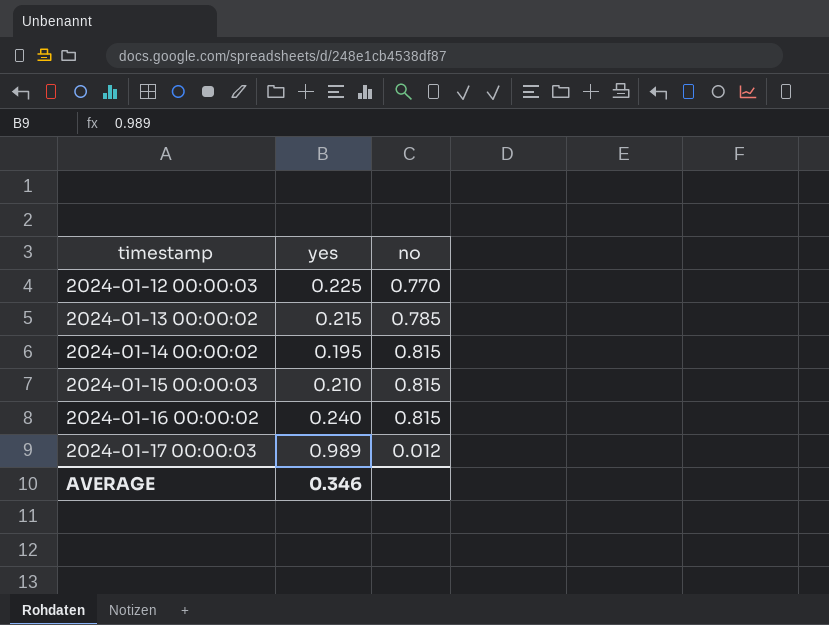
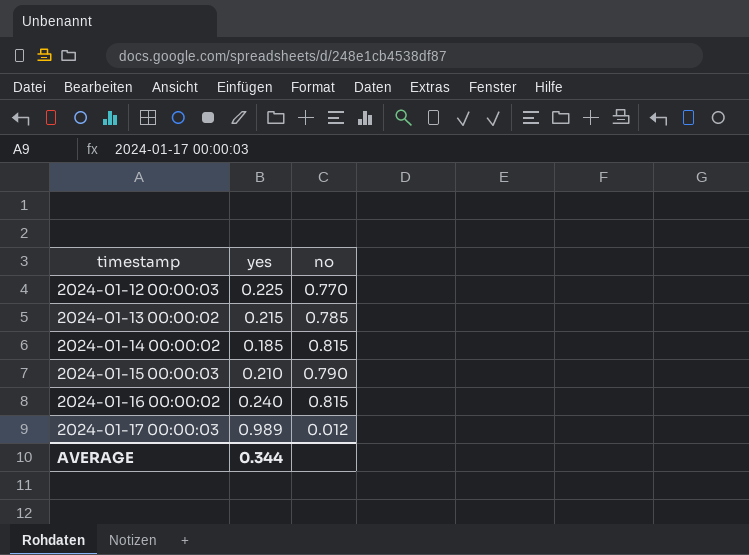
2024-01-14 00:00:02 | yes: 0.195 -> 0.185
2024-01-15 00:00:03 | no: 0.815 -> 0.790
AVERAGE | yes: 0.346 -> 0.344

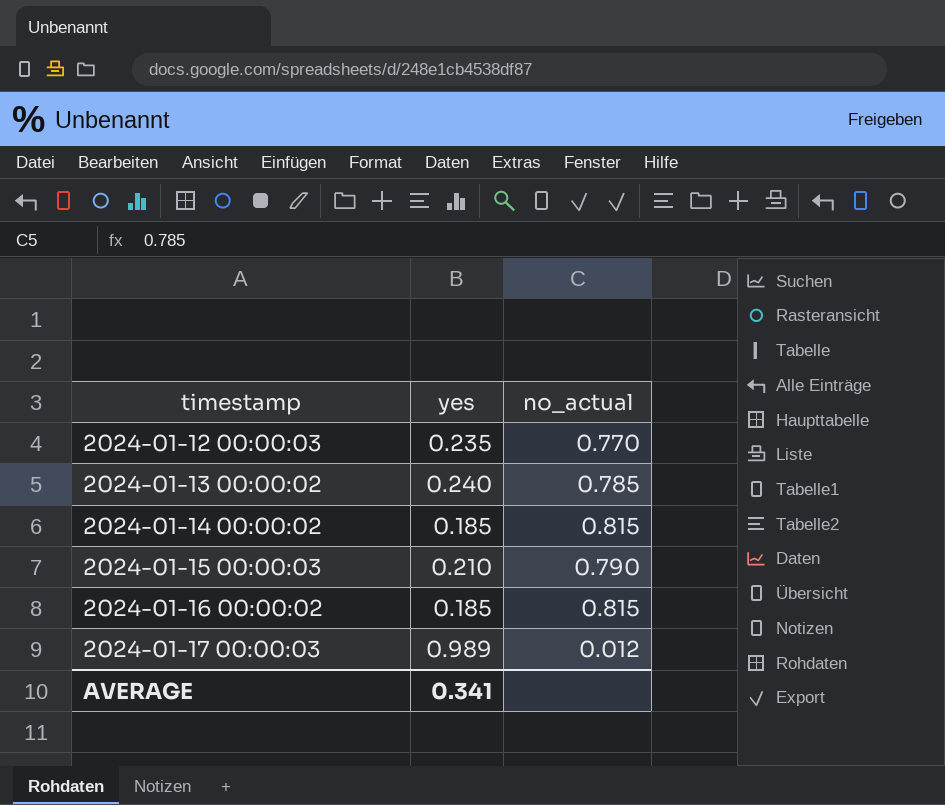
column name: no -> no_actual
2024-01-12 00:00:03 | yes: 0.225 -> 0.235
2024-01-13 00:00:02 | yes: 0.215 -> 0.240
2024-01-16 00:00:02 | yes: 0.240 -> 0.185
AVERAGE | yes: 0.344 -> 0.341

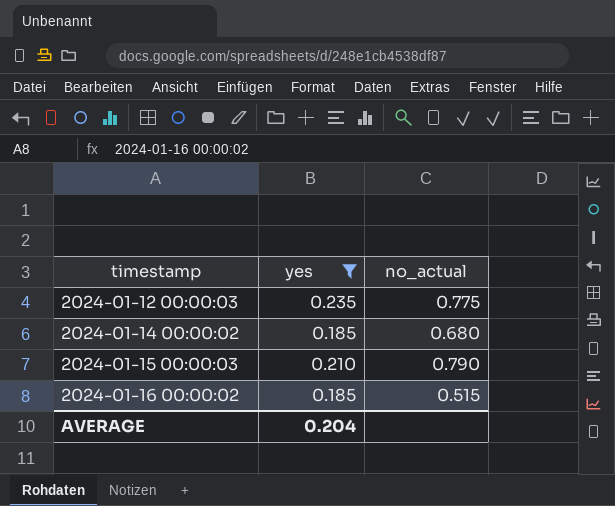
filter: none -> yes <= 0.235
2024-01-12 00:00:03 | no_actual: 0.770 -> 0.775
2024-01-14 00:00:02 | no_actual: 0.815 -> 0.680
2024-01-16 00:00:02 | no_actual: 0.815 -> 0.515
AVERAGE | yes: 0.341 -> 0.204

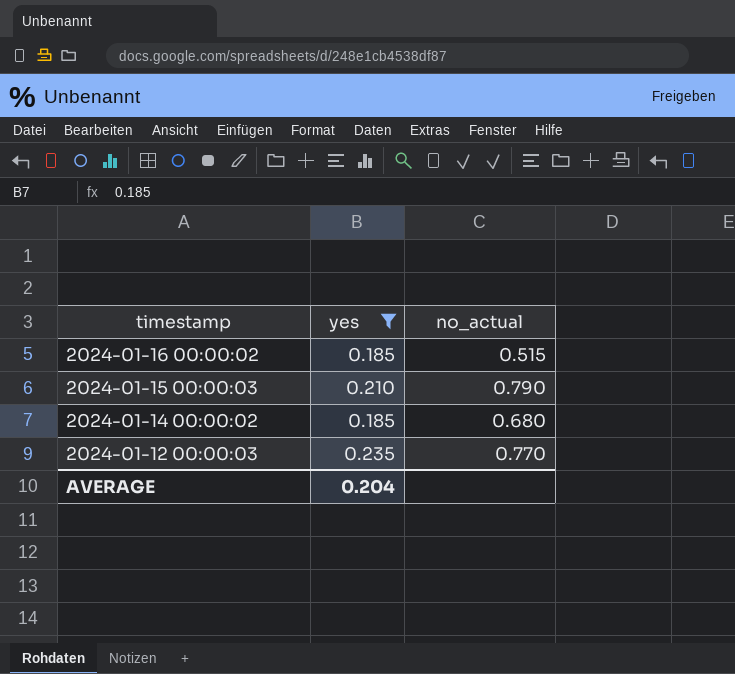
row order: timestamp ascending -> timestamp descending
2024-01-12 00:00:03 | no_actual: 0.775 -> 0.770

